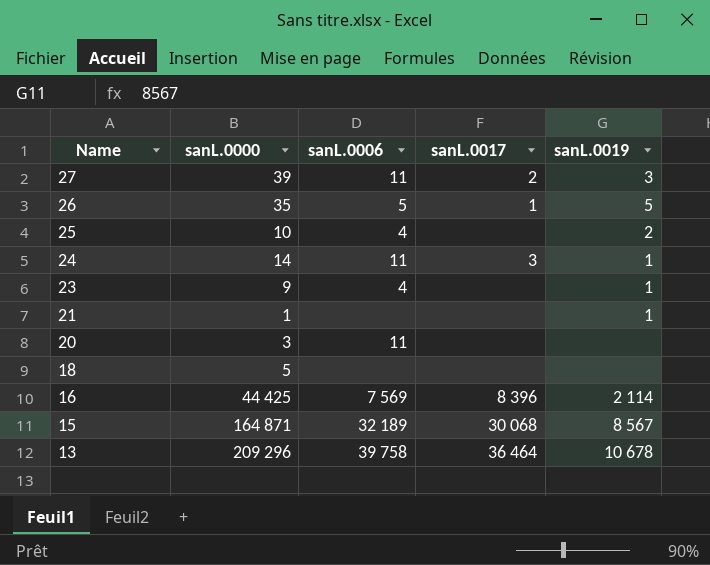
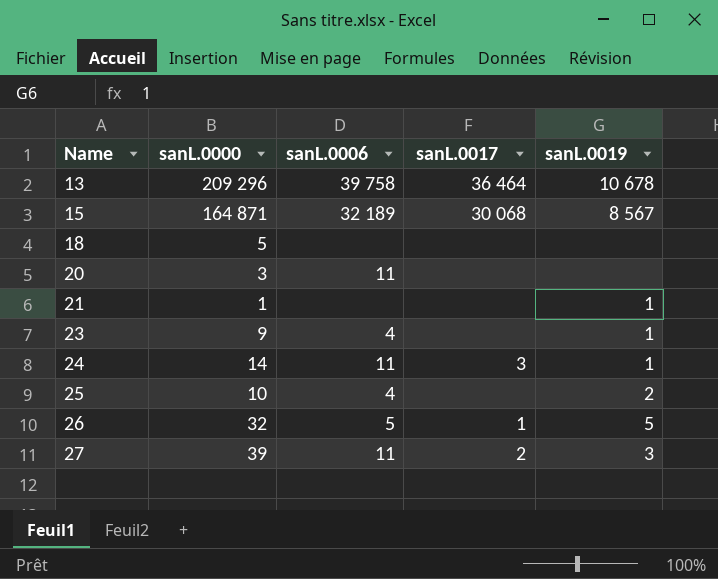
row order: Name descending -> Name ascending
row 16: 44 425 | 7 569 | 8 396 | 2 114 -> none
26 | sanL.0000: 35 -> 32

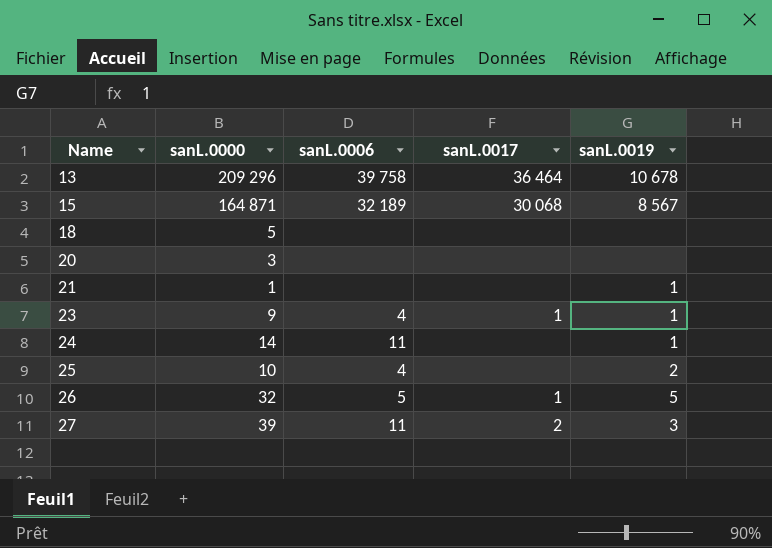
20 | sanL.0006: 11 -> none
23 | sanL.0017: none -> 1
24 | sanL.0017: 3 -> none

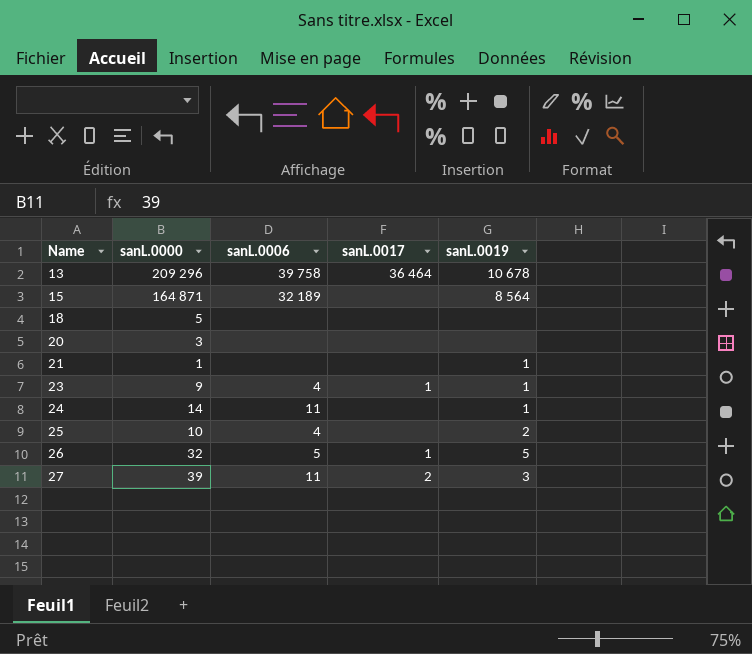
15 | sanL.0017: 30 068 -> none
15 | sanL.0019: 8 567 -> 8 564

